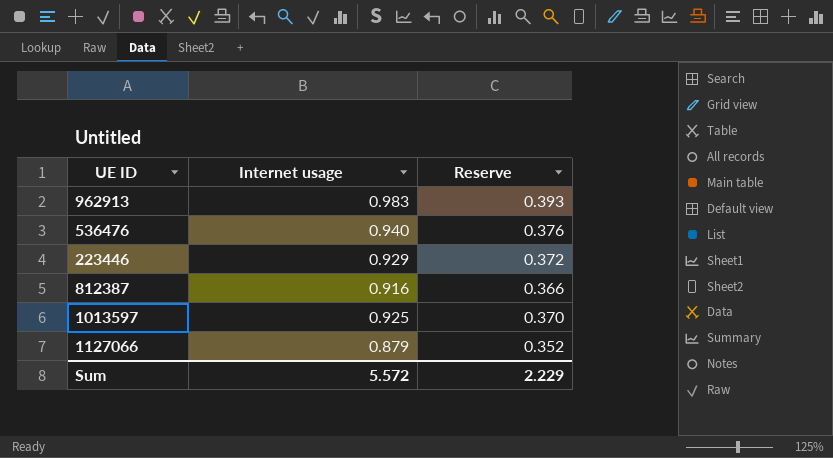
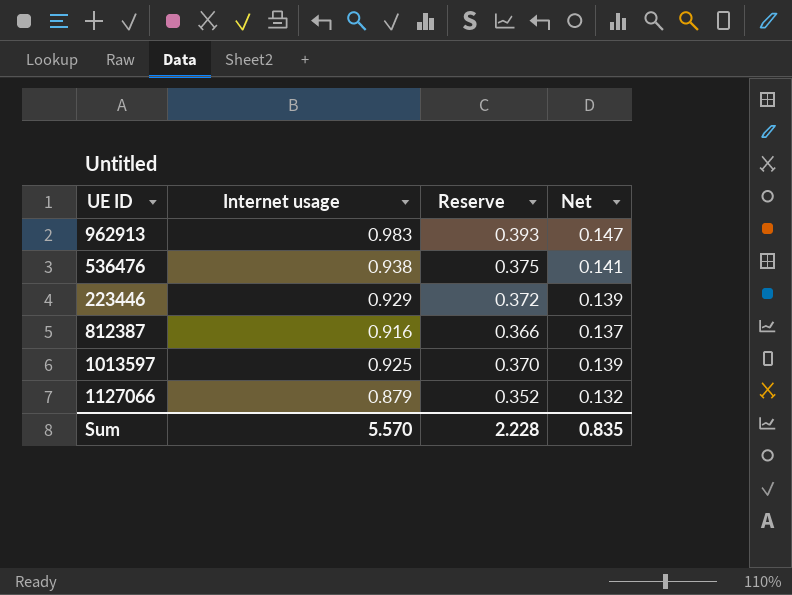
column Net | formula: none -> [Internet usage] * 0.15
536476 | Internet usage: 0.940 -> 0.938
536476 | Reserve: 0.376 -> 0.375
Sum | Internet usage: 5.572 -> 5.570
Sum | Reserve: 2.229 -> 2.228

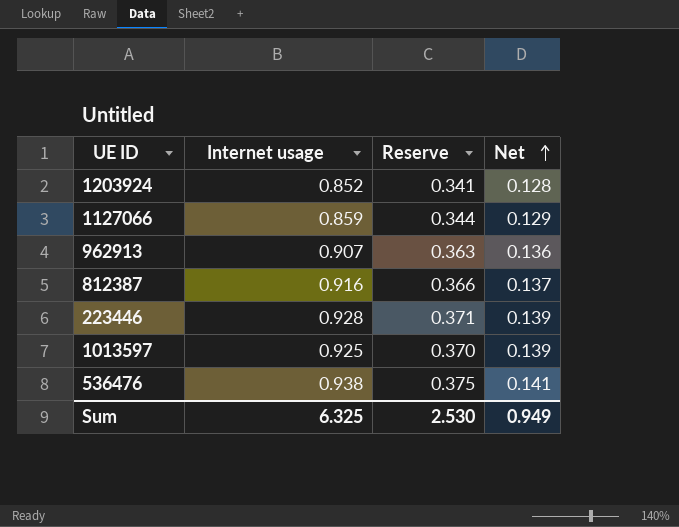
row order: none -> Net ascending
row 1203924: none -> 0.852 | 0.341 | 0.128
1127066 | Internet usage: 0.879 -> 0.859
1127066 | Reserve: 0.352 -> 0.344
1127066 | Net: 0.132 -> 0.129
962913 | Internet usage: 0.983 -> 0.907
962913 | Reserve: 0.393 -> 0.363
962913 | Net: 0.147 -> 0.136
223446 | Internet usage: 0.929 -> 0.928
223446 | Reserve: 0.372 -> 0.371
Sum | Internet usage: 5.570 -> 6.325
Sum | Reserve: 2.228 -> 2.530
Sum | Net: 0.835 -> 0.949

